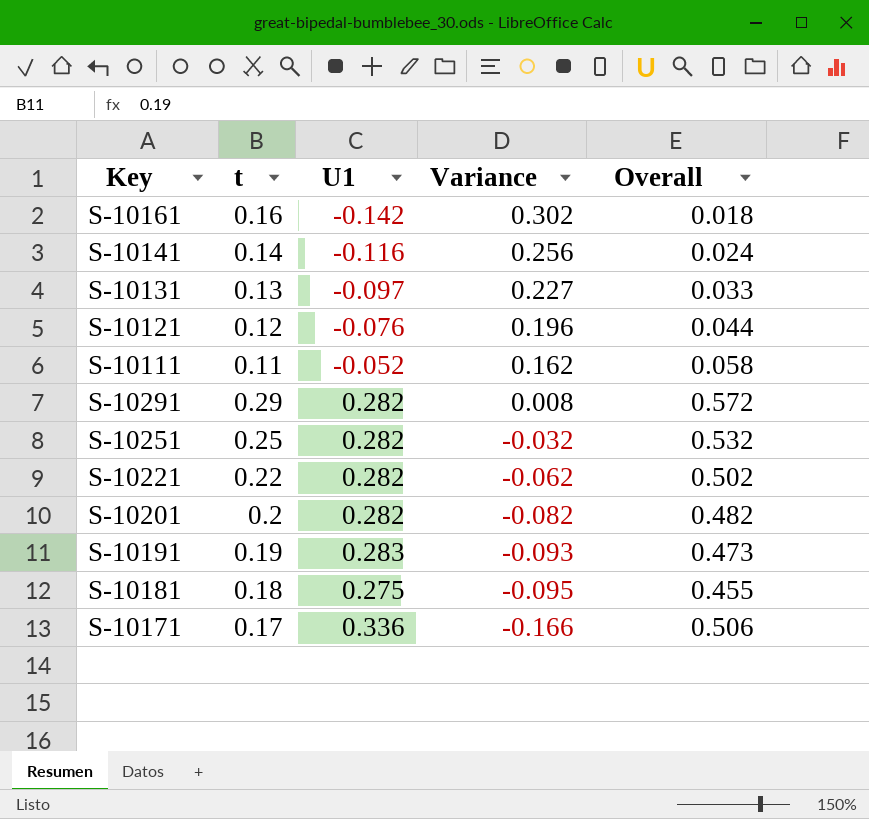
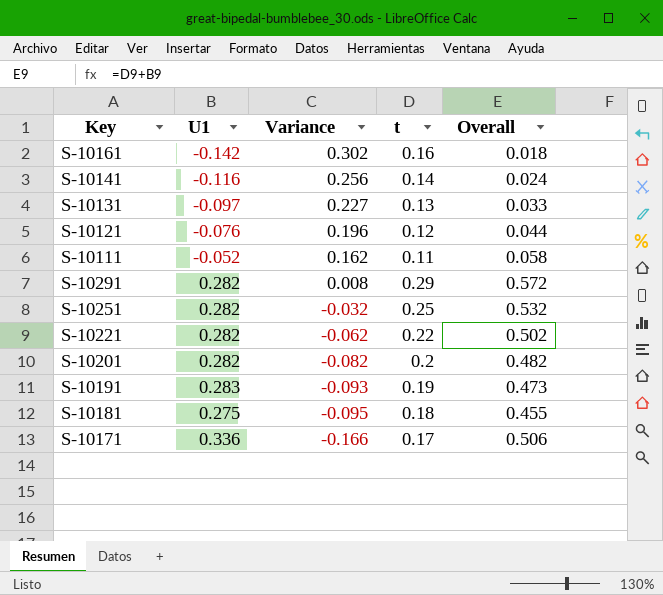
column t | position: 2 -> 4

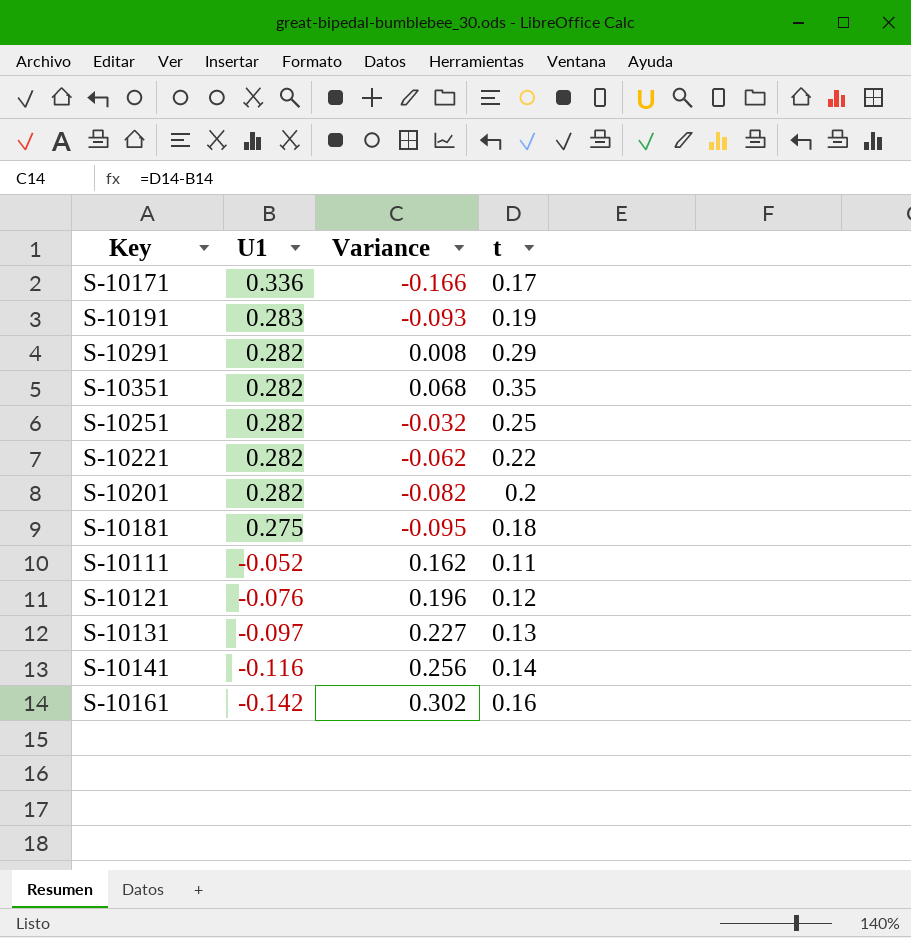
row order: Variance descending -> U1 descending
column Overall | formula: [U1] + [t] -> none
row S-10351: none -> 0.282 | 0.068 | 0.35

